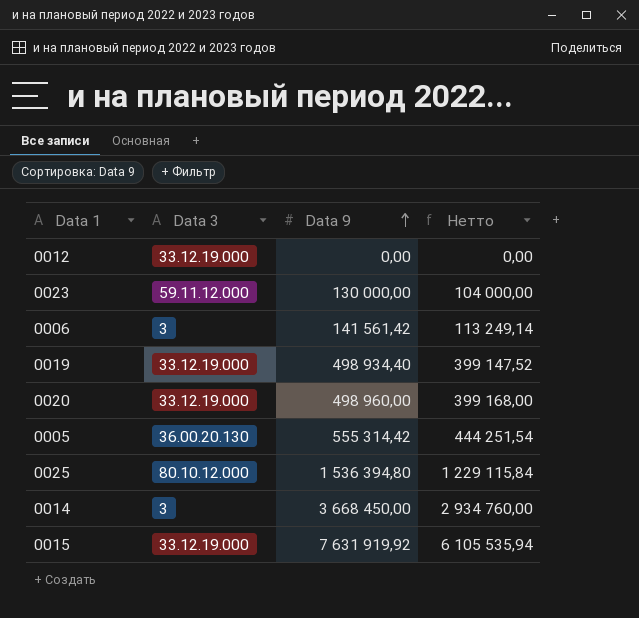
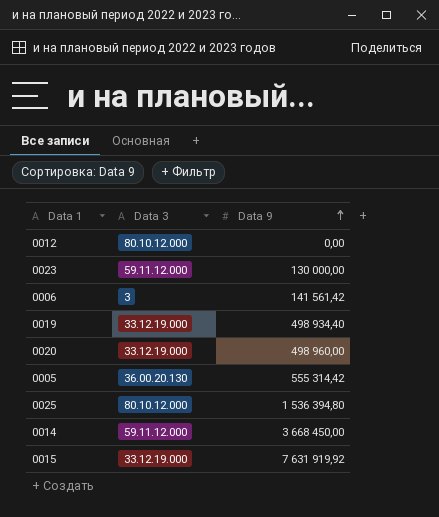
column Нетто | formula: [Data 9] * 0,8 -> none
0012 | Data 3: 33.12.19.000 -> 80.10.12.000
0014 | Data 3: 3 -> 59.11.12.000

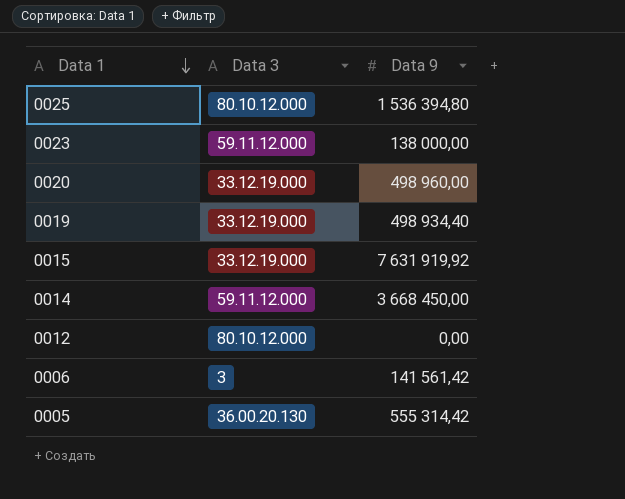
row order: Data 9 ascending -> Data 1 descending
0023 | Data 9: 130 000,00 -> 138 000,00

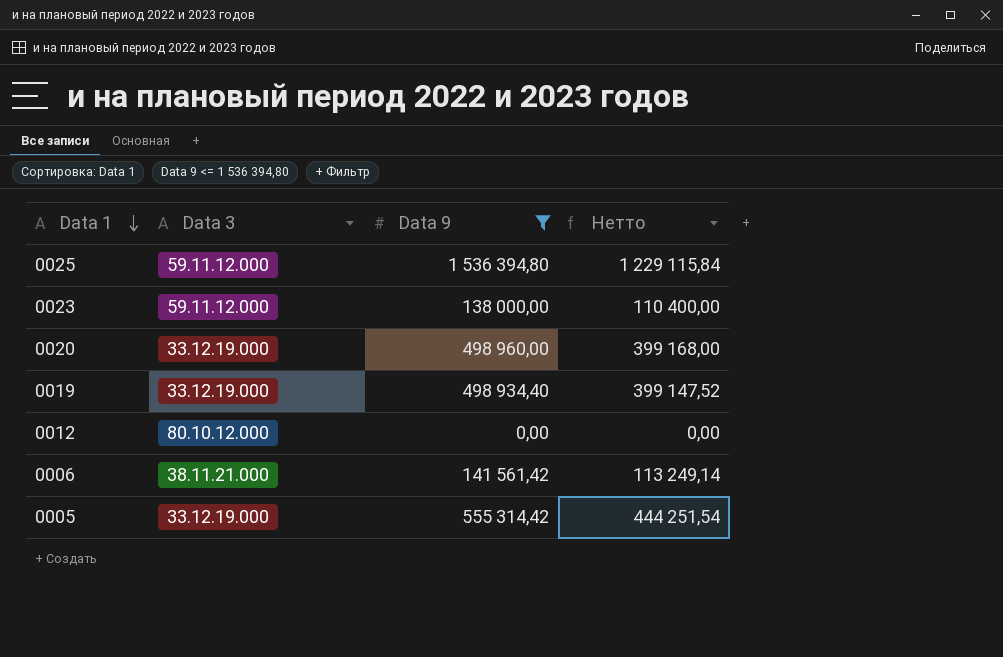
filter: none -> Data 9 <= 1 536 394,80
column Нетто | formula: none -> [Data 9] * 0,8
0025 | Data 3: 80.10.12.000 -> 59.11.12.000
0006 | Data 3: 3 -> 38.11.21.000
0005 | Data 3: 36.00.20.130 -> 33.12.19.000

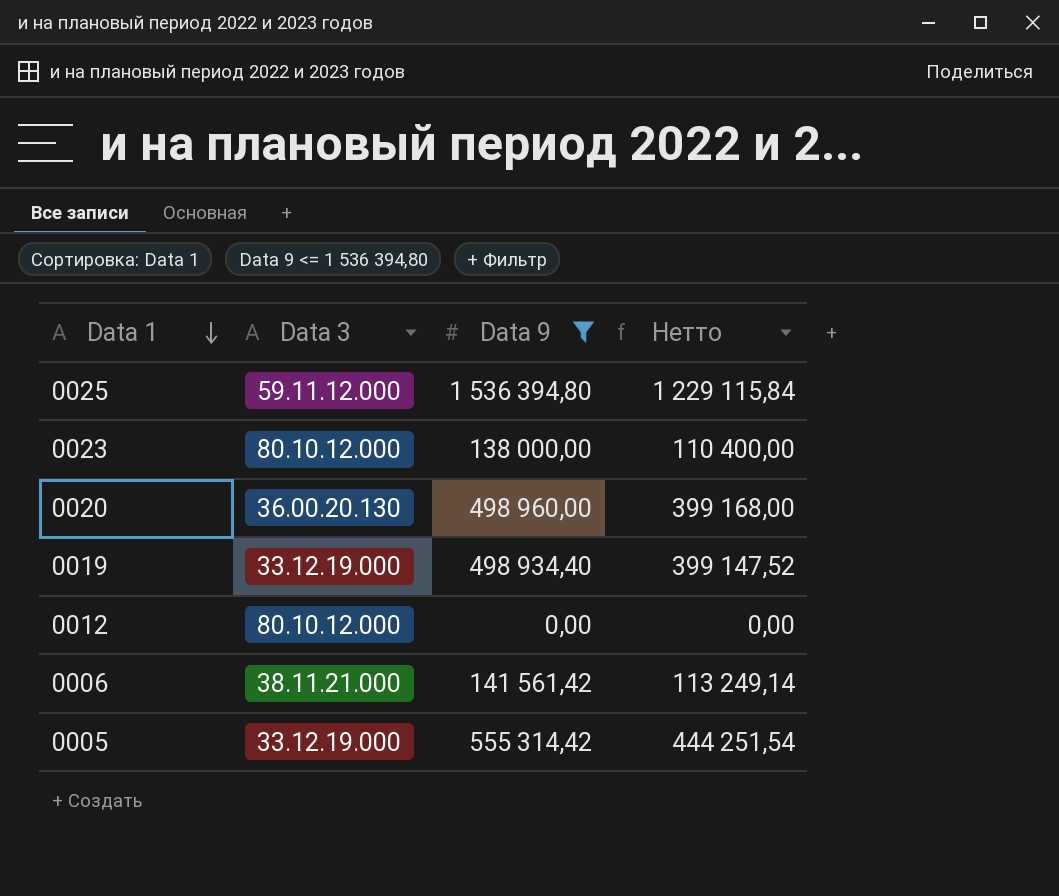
0023 | Data 3: 59.11.12.000 -> 80.10.12.000
0020 | Data 3: 33.12.19.000 -> 36.00.20.130

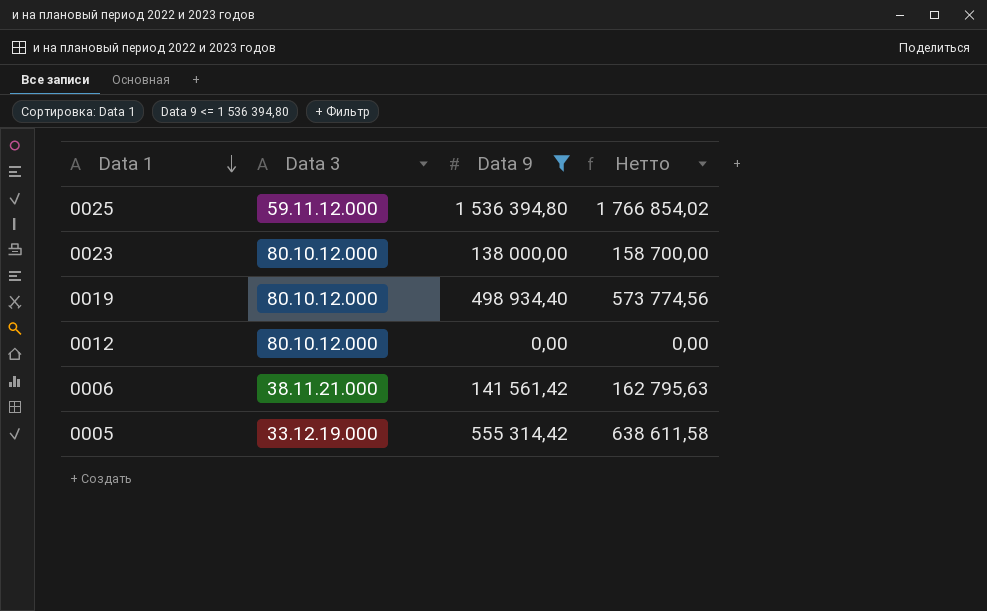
column Нетто | formula: [Data 9] * 0,8 -> [Data 9] * 1,15
row 0020: 36.00.20.130 | 498 960,00 | 399 168,00 -> none
0019 | Data 3: 33.12.19.000 -> 80.10.12.000

